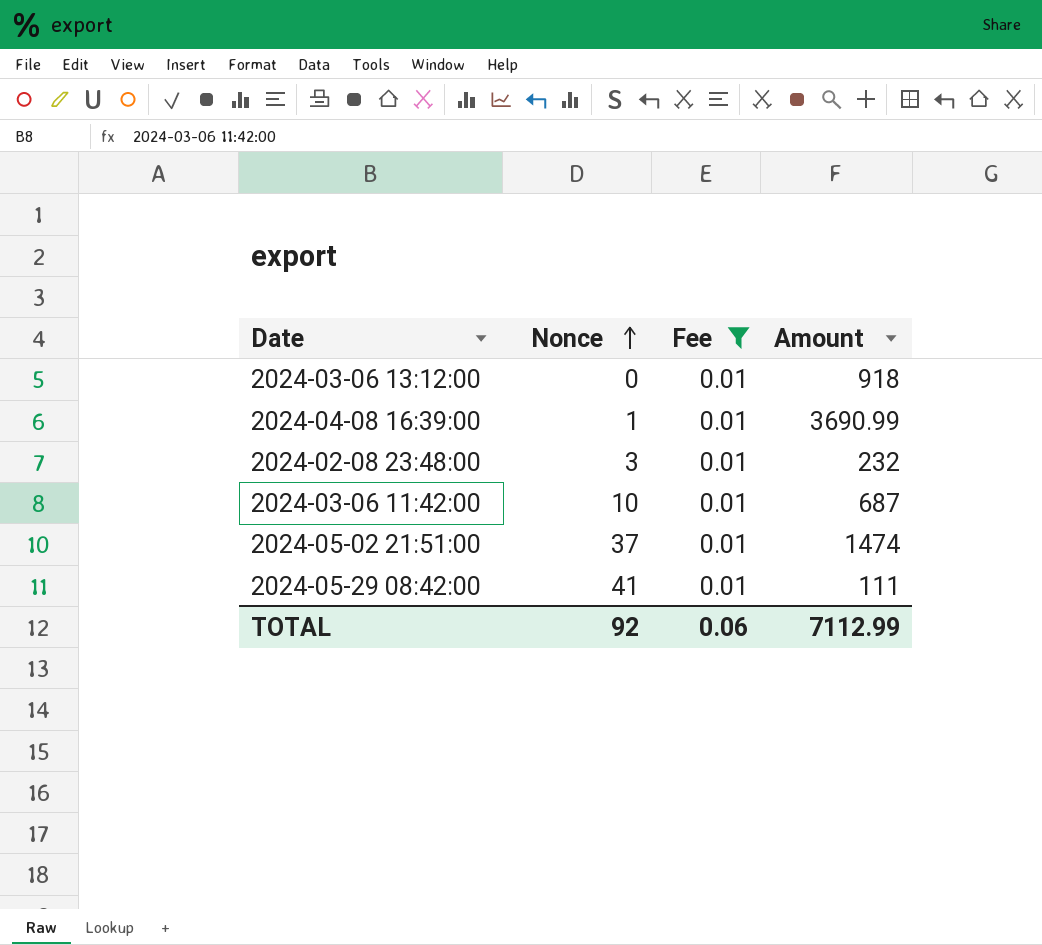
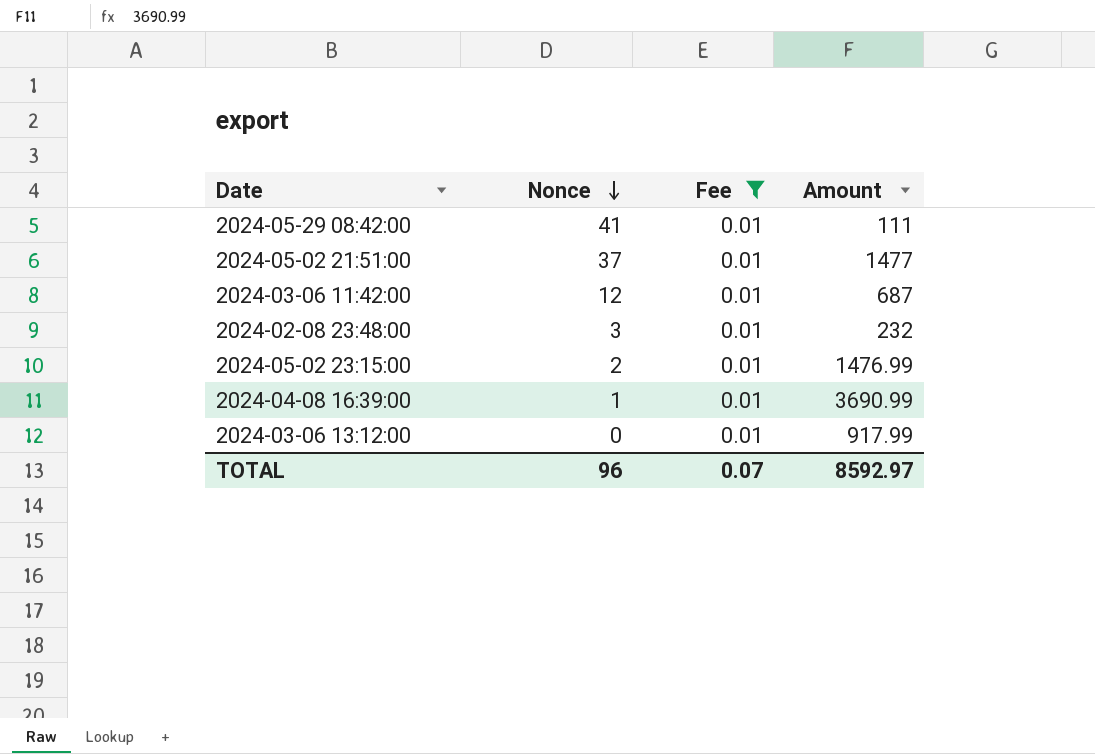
row order: Nonce ascending -> Nonce descending
2024-05-02 21:51:00 | Amount: 1474 -> 1477
2024-03-06 11:42:00 | Nonce: 10 -> 12
row 2024-05-02 23:15:00: none -> 2 | 0.01 | 1476.99
2024-03-06 13:12:00 | Amount: 918 -> 917.99
TOTAL | Nonce: 92 -> 96
TOTAL | Fee: 0.06 -> 0.07
TOTAL | Amount: 7112.99 -> 8592.97

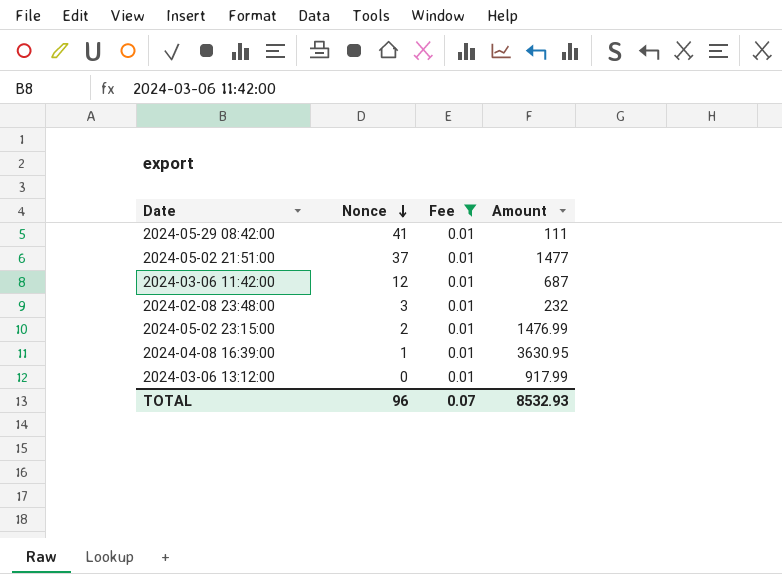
2024-04-08 16:39:00 | Amount: 3690.99 -> 3630.95
TOTAL | Amount: 8592.97 -> 8532.93

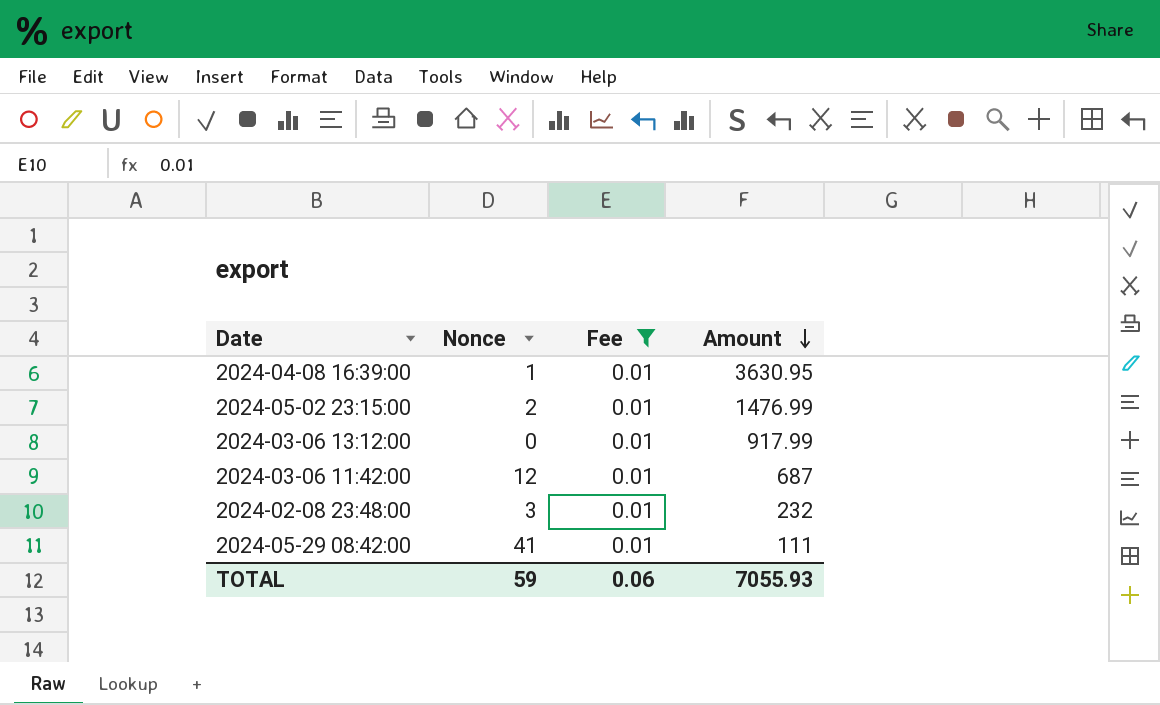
row order: Nonce descending -> Amount descending
row 2024-05-02 21:51:00: 37 | 0.01 | 1477 -> none
TOTAL | Nonce: 96 -> 59
TOTAL | Fee: 0.07 -> 0.06
TOTAL | Amount: 8532.93 -> 7055.93

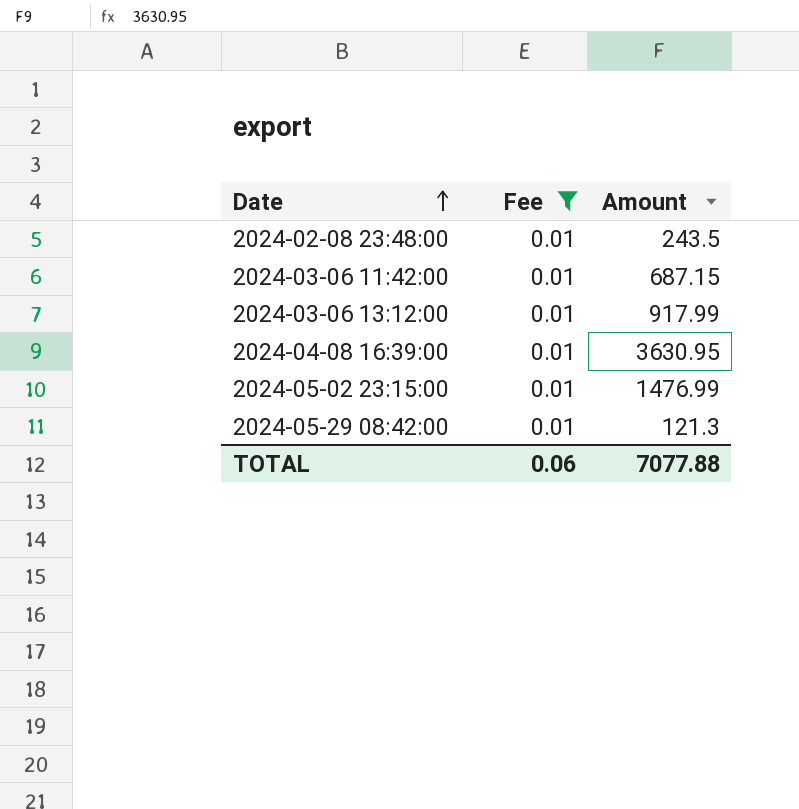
row order: Amount descending -> Date ascending
column Nonce | position: 2 -> none
2024-02-08 23:48:00 | Amount: 232 -> 243.5
2024-03-06 11:42:00 | Amount: 687 -> 687.15
2024-05-29 08:42:00 | Amount: 111 -> 121.3
TOTAL | Amount: 7055.93 -> 7077.88

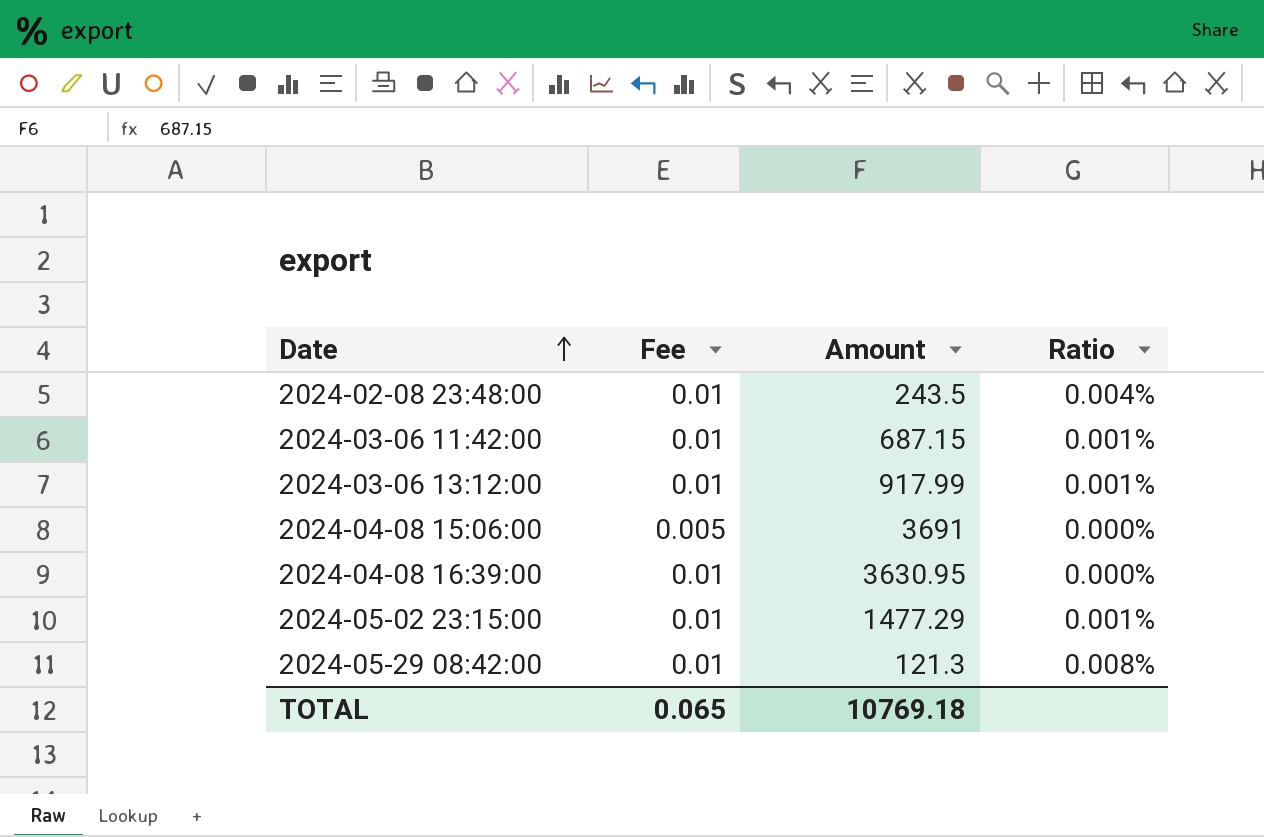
filter: Fee = 0.01 -> none
column Ratio | formula: none -> [Fee] / [Amount]
2024-05-02 23:15:00 | Amount: 1476.99 -> 1477.29
TOTAL | Fee: 0.06 -> 0.065
TOTAL | Amount: 7077.88 -> 10769.18

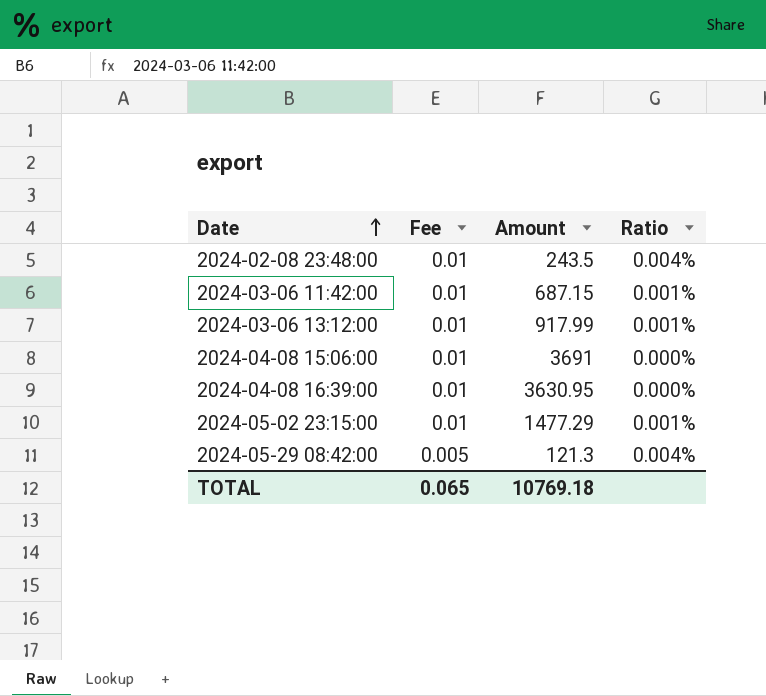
2024-04-08 15:06:00 | Fee: 0.005 -> 0.01
2024-05-29 08:42:00 | Fee: 0.01 -> 0.005
2024-05-29 08:42:00 | Ratio: 0.008% -> 0.004%

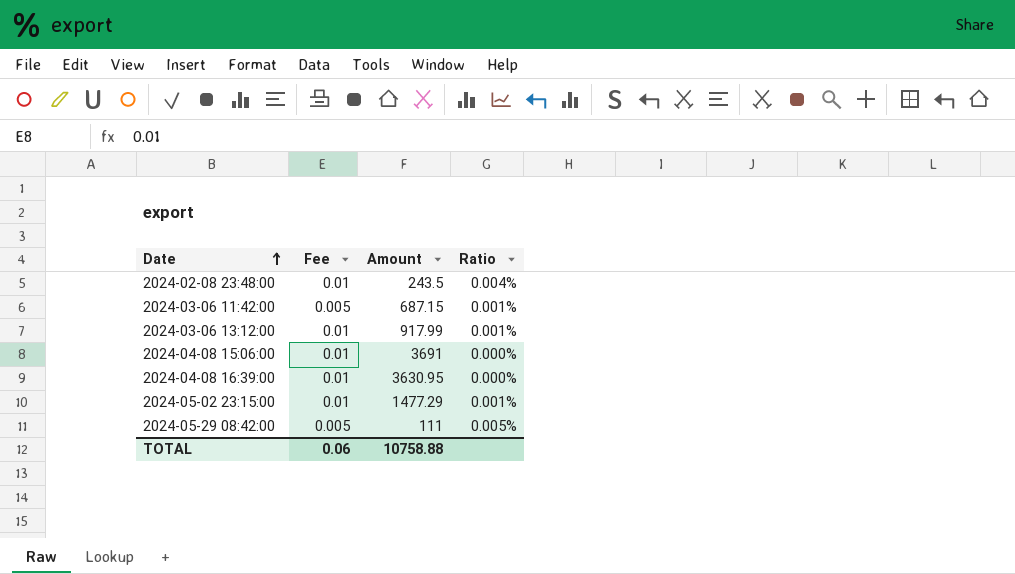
2024-03-06 11:42:00 | Fee: 0.01 -> 0.005
2024-05-29 08:42:00 | Amount: 121.3 -> 111
2024-05-29 08:42:00 | Ratio: 0.004% -> 0.005%
TOTAL | Fee: 0.065 -> 0.06
TOTAL | Amount: 10769.18 -> 10758.88

